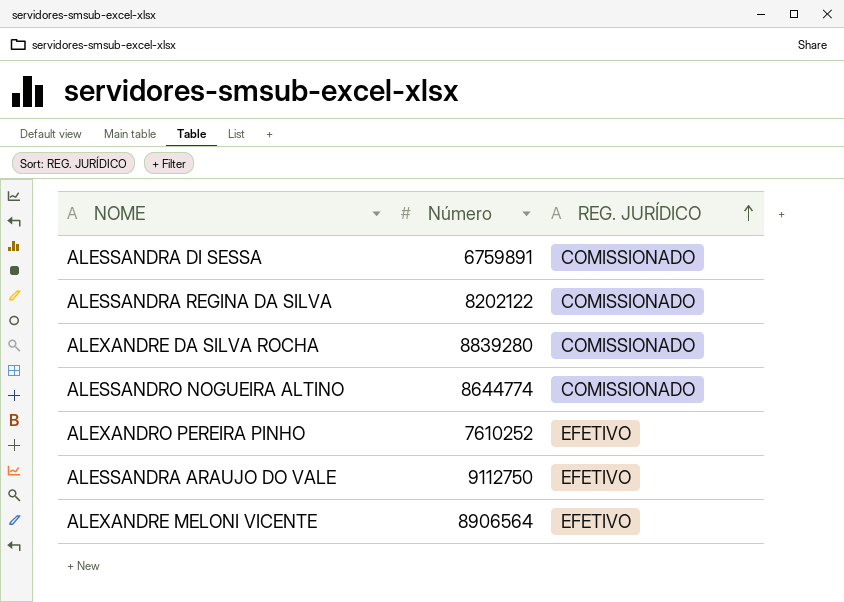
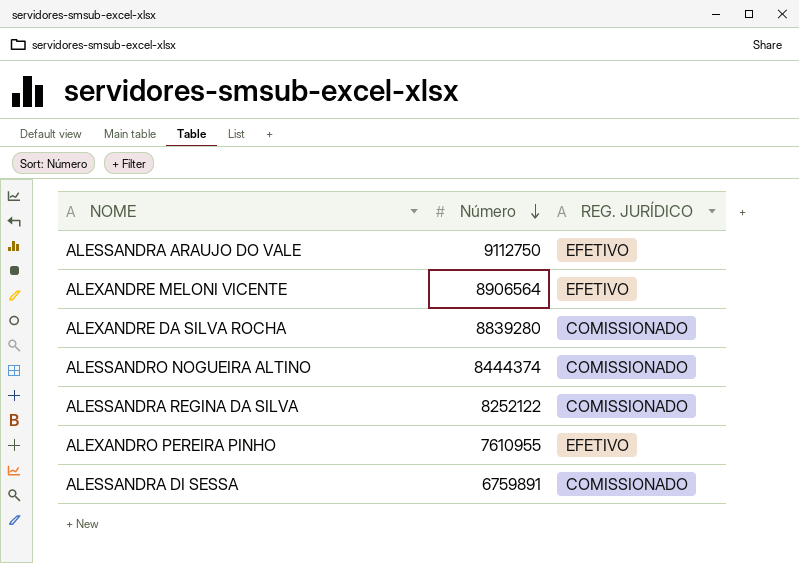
row order: REG. JURÍDICO ascending -> Número descending
ALESSANDRO NOGUEIRA ALTINO | Número: 8644774 -> 8444374
ALESSANDRA REGINA DA SILVA | Número: 8202122 -> 8252122
ALEXANDRO PEREIRA PINHO | Número: 7610252 -> 7610955

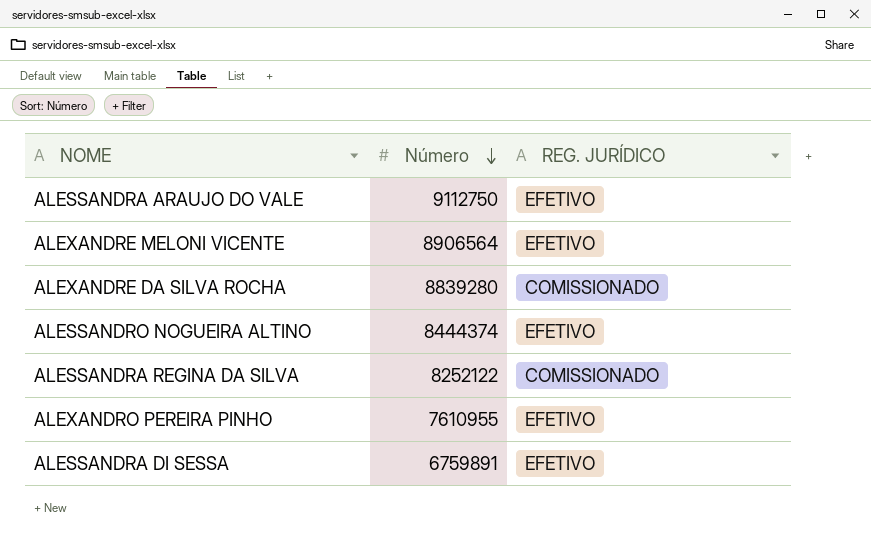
ALESSANDRO NOGUEIRA ALTINO | REG. JURÍDICO: COMISSIONADO -> EFETIVO
ALESSANDRA DI SESSA | REG. JURÍDICO: COMISSIONADO -> EFETIVO

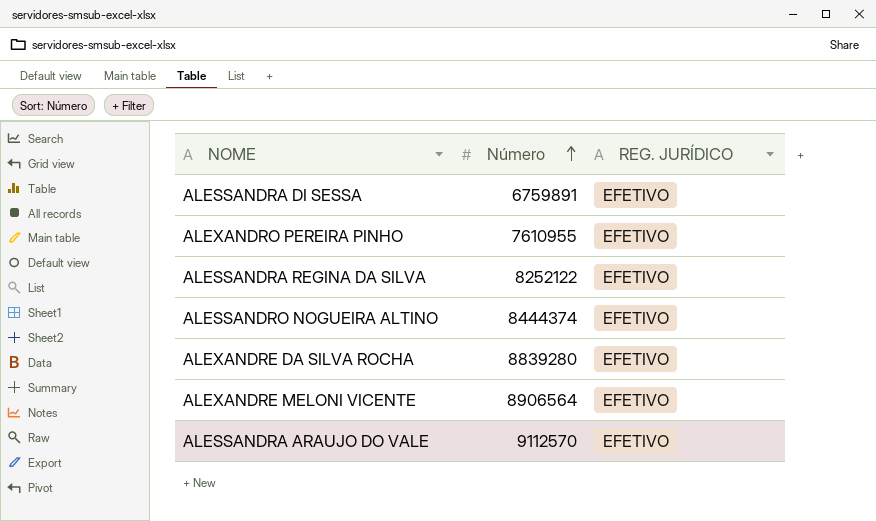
row order: Número descending -> Número ascending
ALESSANDRA REGINA DA SILVA | REG. JURÍDICO: COMISSIONADO -> EFETIVO
ALEXANDRE DA SILVA ROCHA | REG. JURÍDICO: COMISSIONADO -> EFETIVO
ALESSANDRA ARAUJO DO VALE | Número: 9112750 -> 9112570

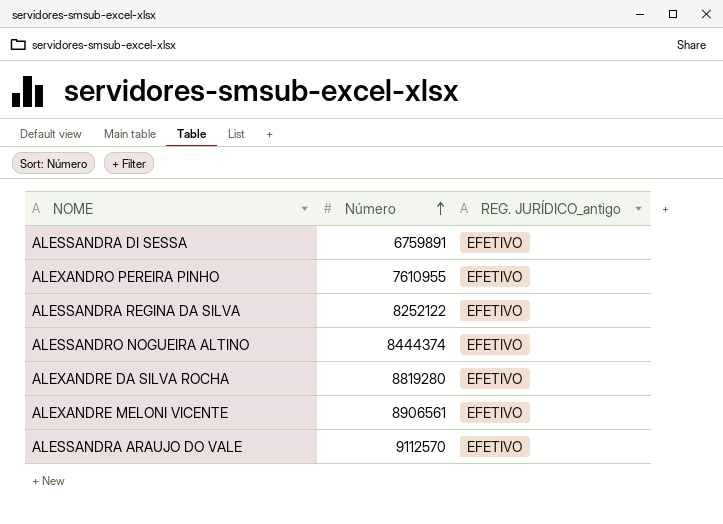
column name: REG. JURÍDICO -> REG. JURÍDICO_antigo
ALEXANDRE DA SILVA ROCHA | Número: 8839280 -> 8819280
ALEXANDRE MELONI VICENTE | Número: 8906564 -> 8906561

